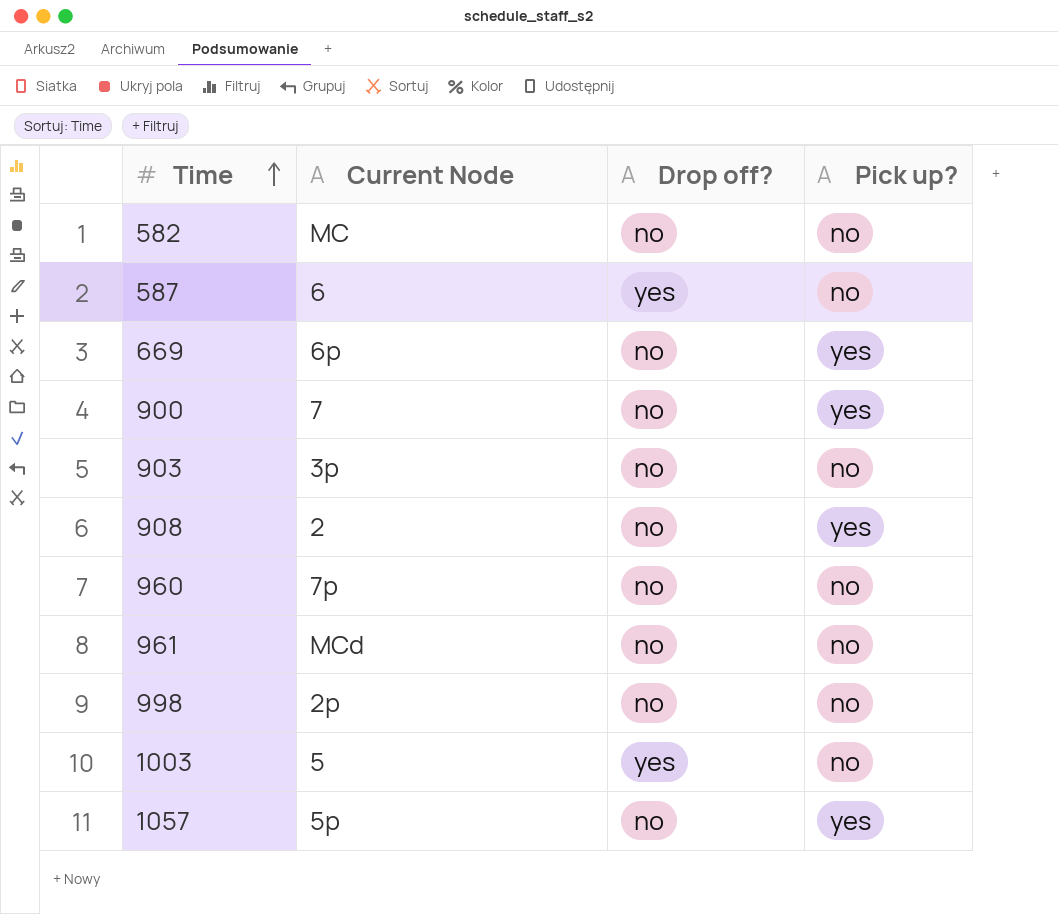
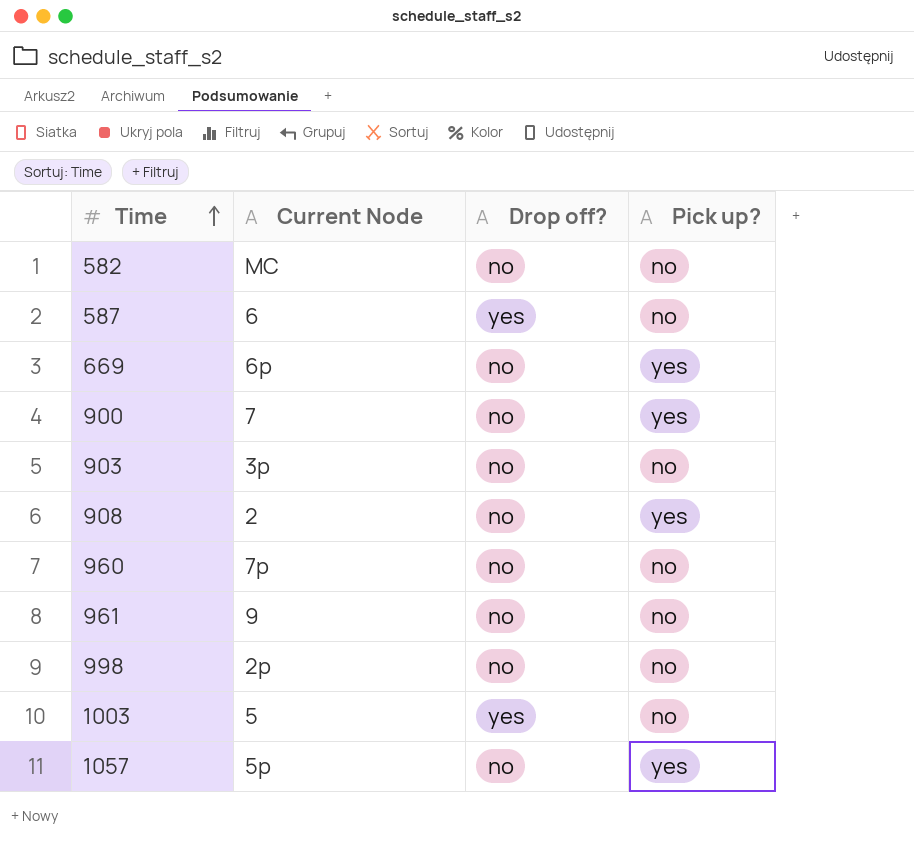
961 | Current Node: MCd -> 9

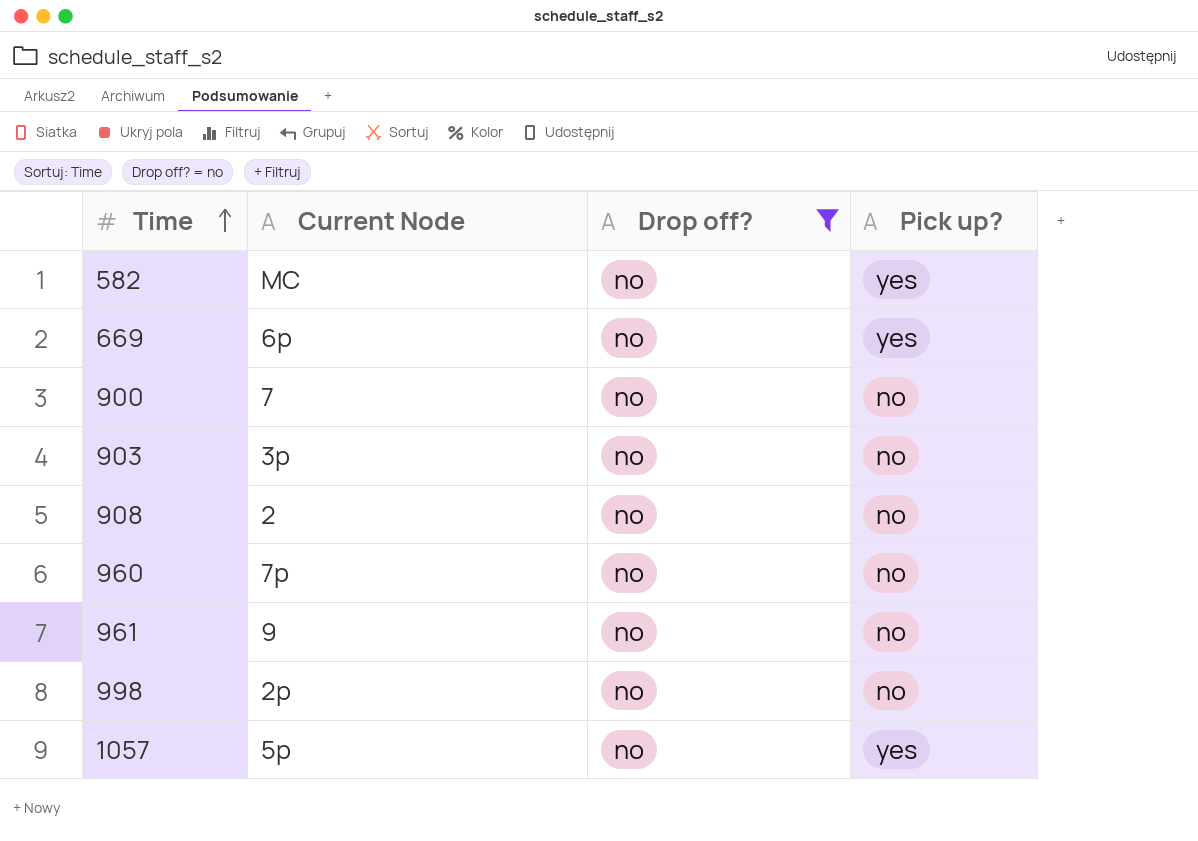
filter: none -> Drop off? = no
582 | Pick up?: no -> yes
900 | Pick up?: yes -> no
908 | Pick up?: yes -> no

